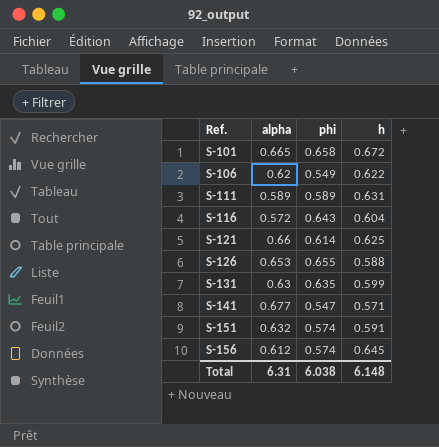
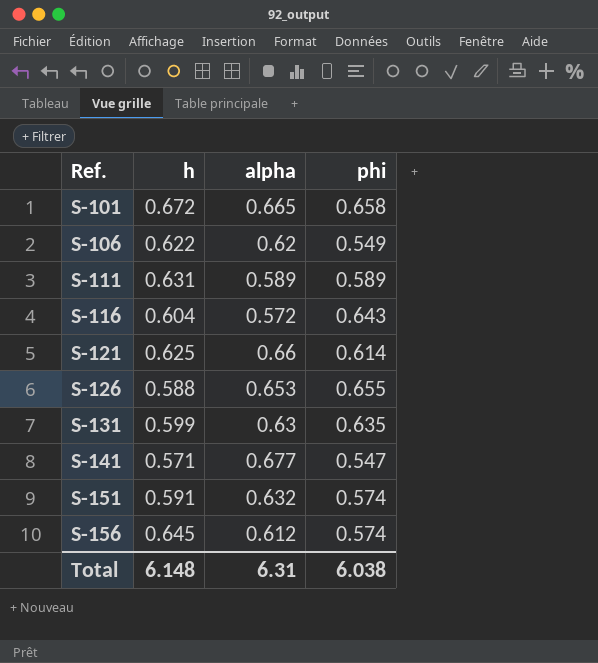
column h | position: 4 -> 2

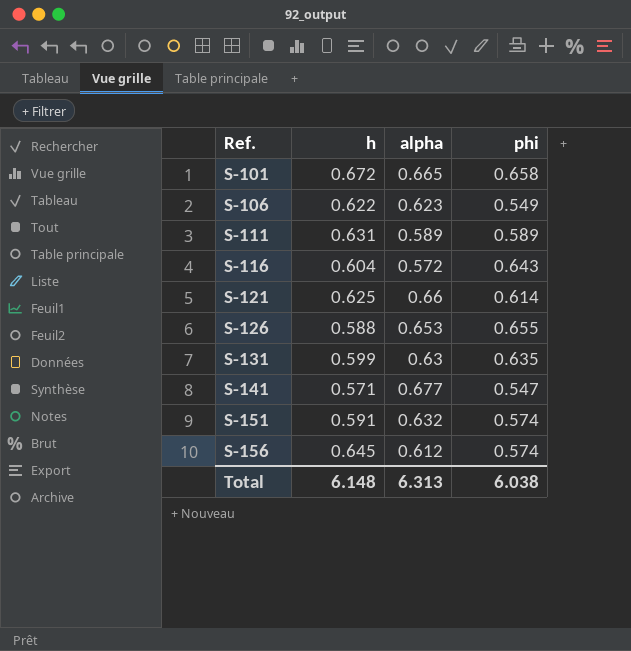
S-106 | alpha: 0.62 -> 0.623
Total | alpha: 6.31 -> 6.313

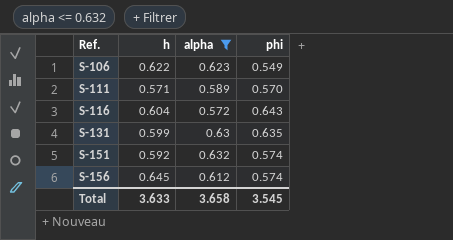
filter: none -> alpha <= 0.632
S-111 | h: 0.631 -> 0.571
S-111 | phi: 0.589 -> 0.570
S-151 | h: 0.591 -> 0.592
Total | h: 6.148 -> 3.633
Total | alpha: 6.313 -> 3.658
Total | phi: 6.038 -> 3.545

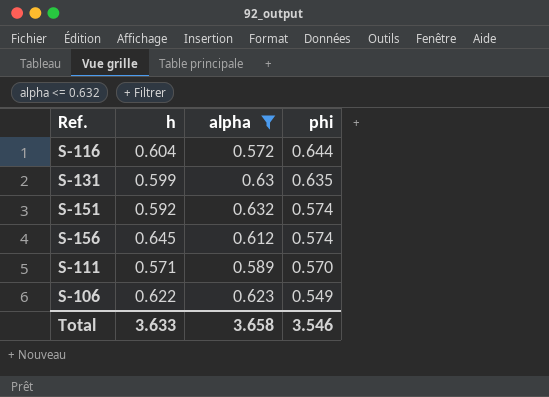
row order: Ref. ascending -> phi descending
S-116 | phi: 0.643 -> 0.644
Total | phi: 3.545 -> 3.546

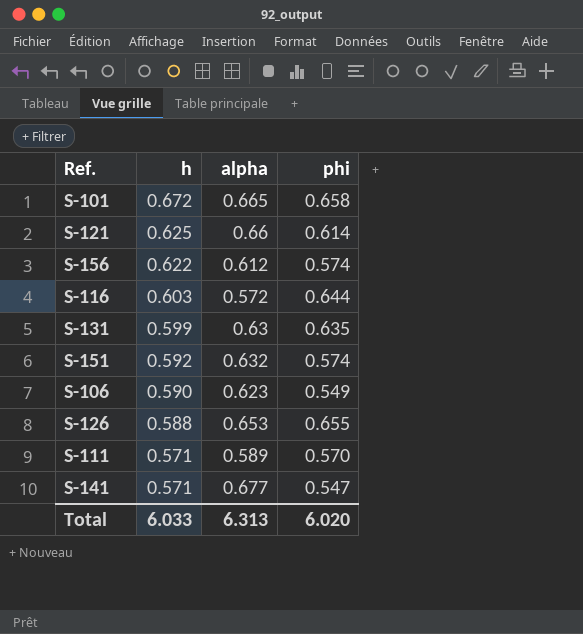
filter: alpha <= 0.632 -> none
row order: phi descending -> h descending
S-156 | h: 0.645 -> 0.622
S-116 | h: 0.604 -> 0.603
S-106 | h: 0.622 -> 0.590
Total | h: 3.633 -> 6.033
Total | alpha: 3.658 -> 6.313
Total | phi: 3.546 -> 6.020

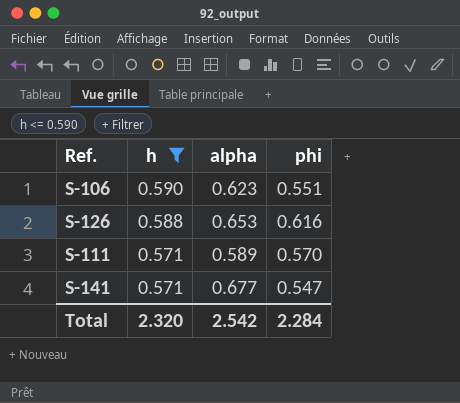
filter: none -> h <= 0.590
S-106 | phi: 0.549 -> 0.551
S-126 | phi: 0.655 -> 0.616
Total | h: 6.033 -> 2.320
Total | alpha: 6.313 -> 2.542
Total | phi: 6.020 -> 2.284

